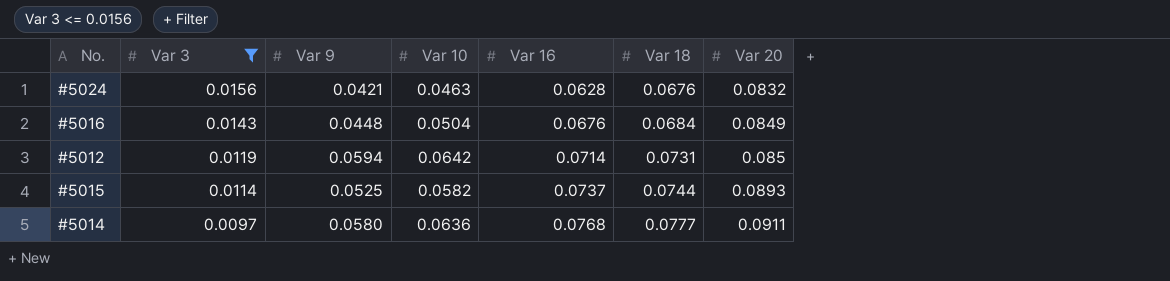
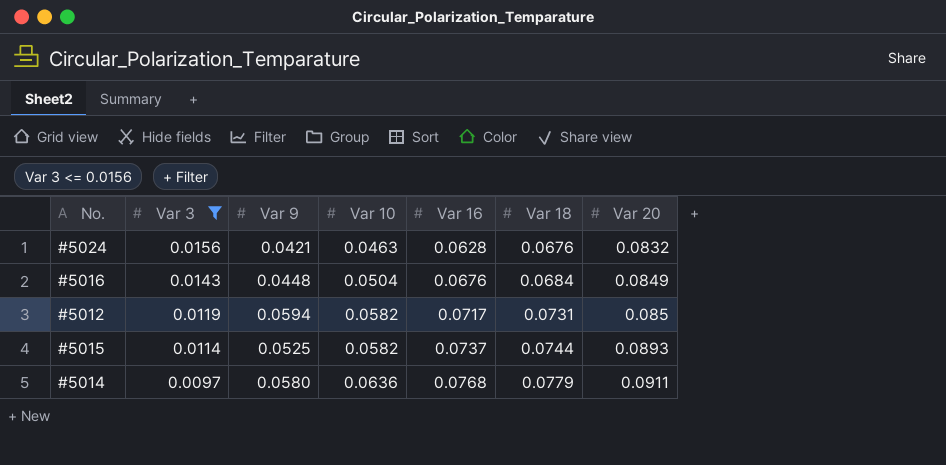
#5012 | Var 10: 0.0642 -> 0.0582
#5012 | Var 16: 0.0714 -> 0.0717
#5014 | Var 18: 0.0777 -> 0.0779

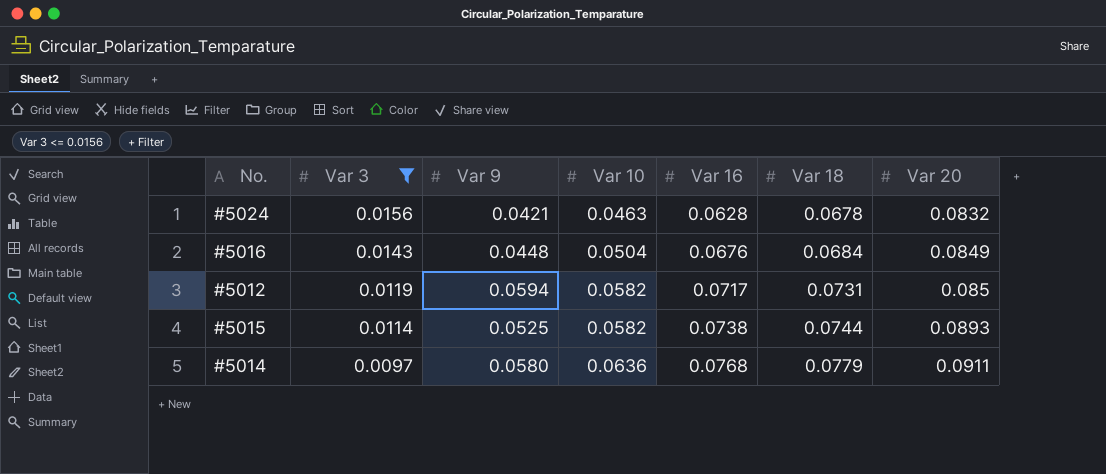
#5024 | Var 18: 0.0676 -> 0.0678
#5015 | Var 16: 0.0737 -> 0.0738

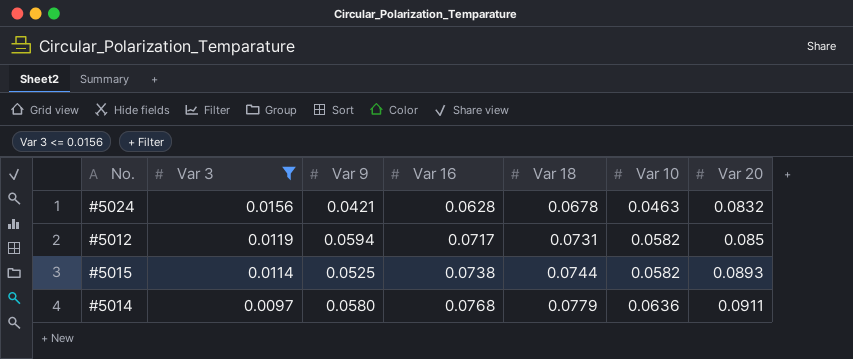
column Var 10 | position: 4 -> 6
row #5016: 0.0143 | 0.0448 | 0.0504 | 0.0676 | 0.0684 | 0.0849 -> none

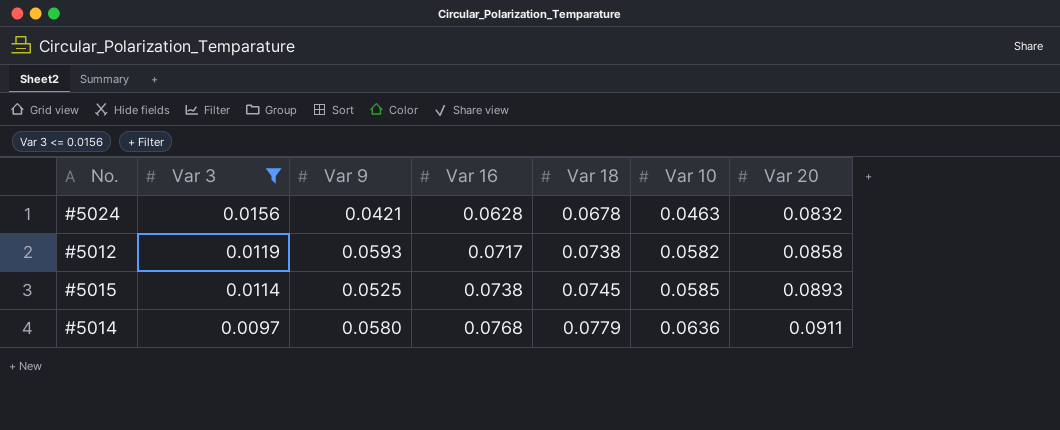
#5012 | Var 9: 0.0594 -> 0.0593
#5012 | Var 18: 0.0731 -> 0.0738
#5012 | Var 20: 0.085 -> 0.0858
#5015 | Var 18: 0.0744 -> 0.0745
#5015 | Var 10: 0.0582 -> 0.0585

